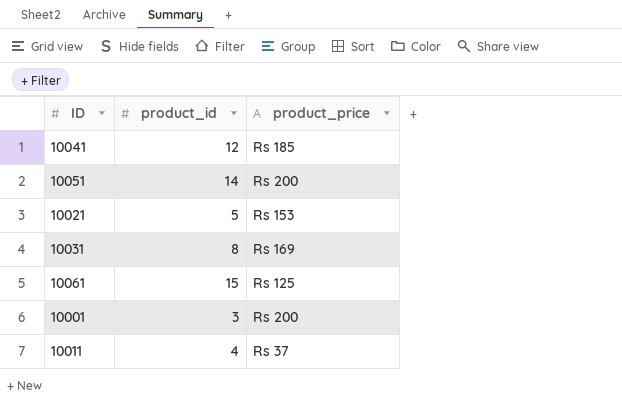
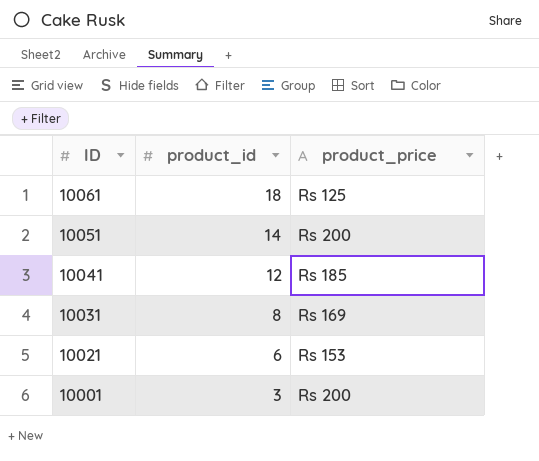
row order: none -> ID descending
row 10011: 4 | Rs 37 -> none
10061 | product_id: 15 -> 18
10021 | product_id: 5 -> 6

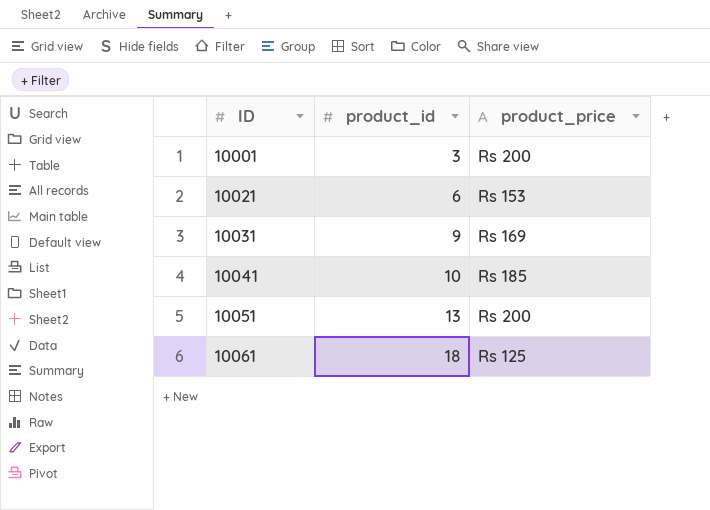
row order: ID descending -> ID ascending
10031 | product_id: 8 -> 9
10041 | product_id: 12 -> 10
10051 | product_id: 14 -> 13

